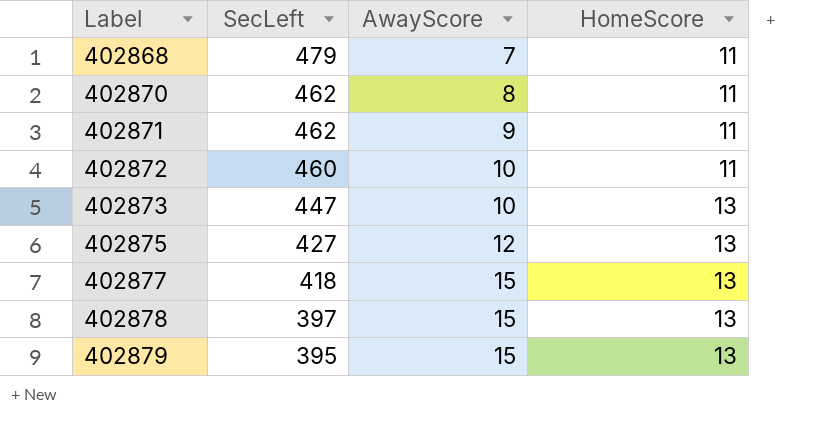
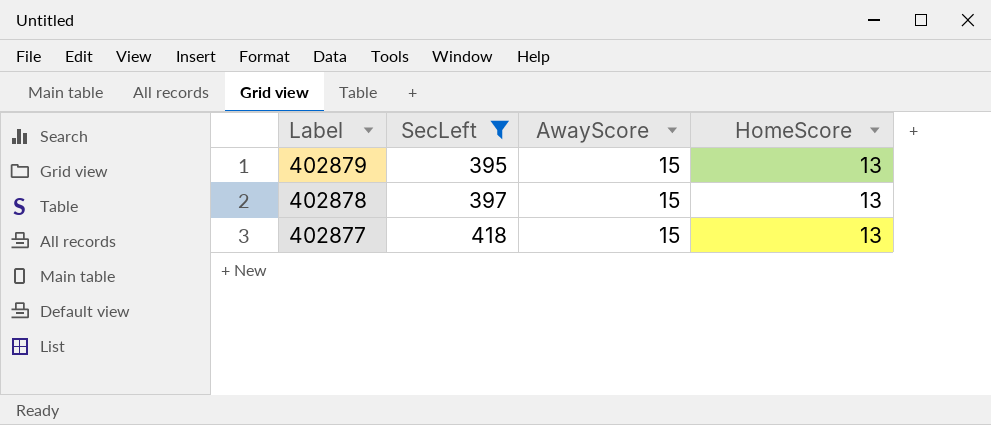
filter: none -> SecLeft <= 418
row order: Label ascending -> Label descending

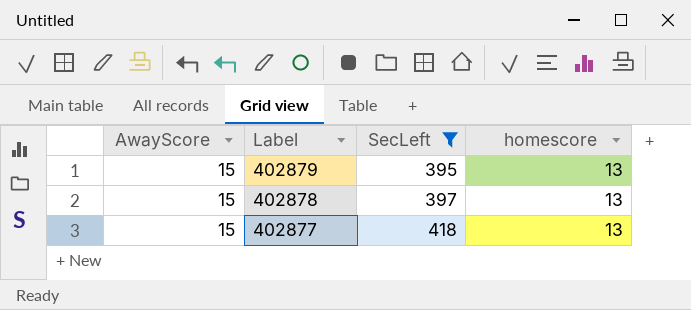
column AwayScore | position: 3 -> 1
column name: HomeScore -> homescore

